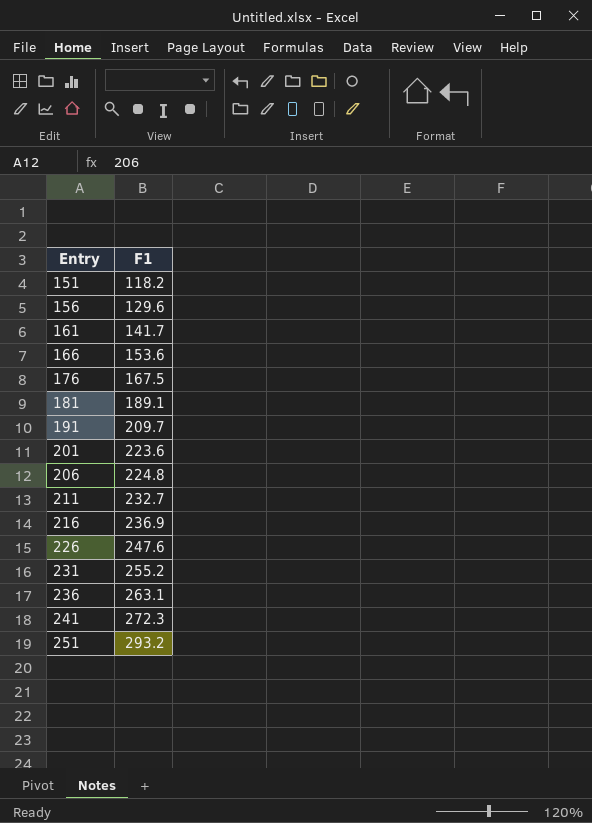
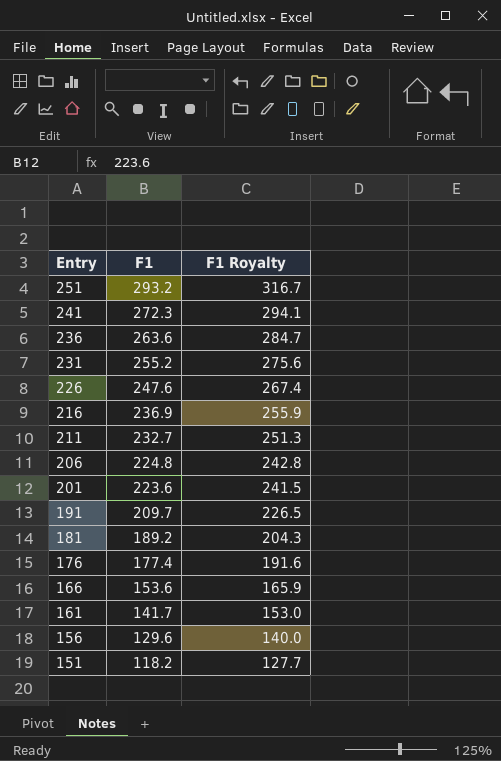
row order: Entry ascending -> Entry descending
column F1 Royalty | formula: none -> [F1] * 1.08
236 | F1: 263.1 -> 263.6
181 | F1: 189.1 -> 189.2
176 | F1: 167.5 -> 177.4

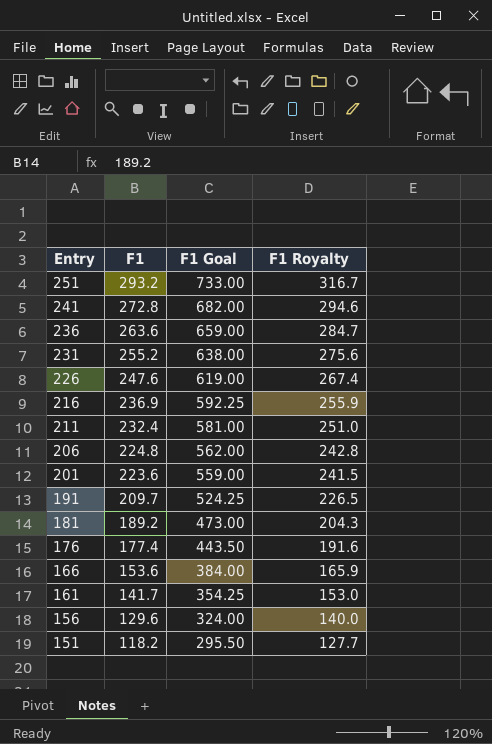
column F1 Goal | formula: none -> [F1] * 2.5
241 | F1: 272.3 -> 272.8
241 | F1 Royalty: 294.1 -> 294.6
211 | F1: 232.7 -> 232.4
211 | F1 Royalty: 251.3 -> 251.0

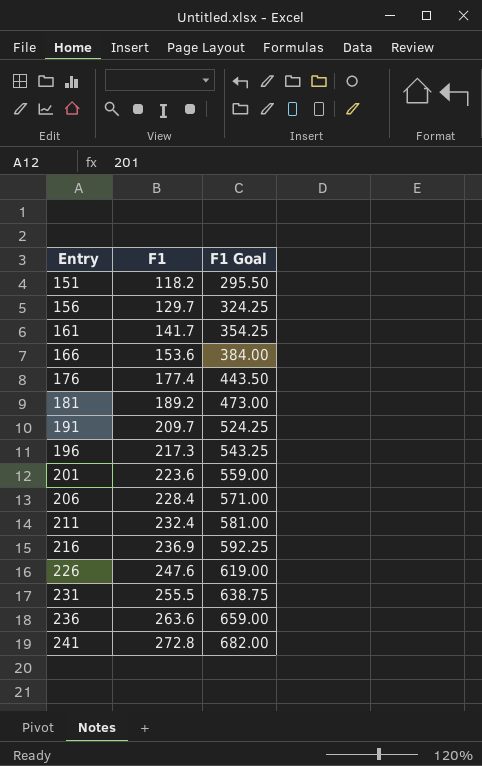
row order: Entry descending -> Entry ascending
column F1 Royalty | formula: [F1] * 1.08 -> none
row 251: 293.2 | 733.00 | 316.7 -> none
156 | F1: 129.6 -> 129.7
156 | F1 Goal: 324.00 -> 324.25
row 196: none -> 217.3 | 543.25
206 | F1: 224.8 -> 228.4
206 | F1 Goal: 562.00 -> 571.00
231 | F1: 255.2 -> 255.5
231 | F1 Goal: 638.00 -> 638.75

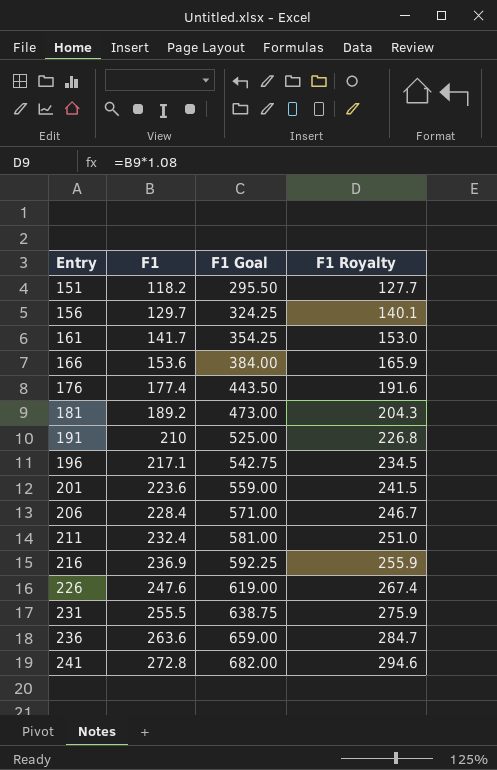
column F1 Royalty | formula: none -> [F1] * 1.08
191 | F1: 209.7 -> 210
191 | F1 Goal: 524.25 -> 525.00
196 | F1: 217.3 -> 217.1
196 | F1 Goal: 543.25 -> 542.75

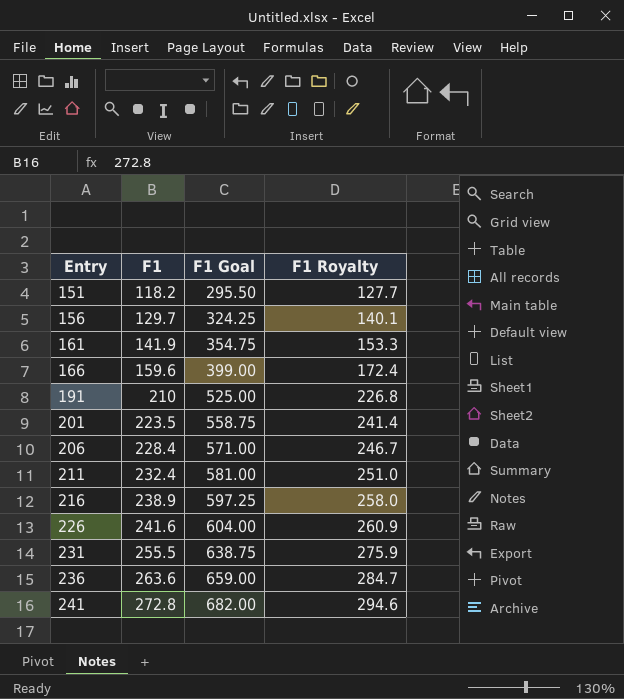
row 176: 177.4 | 443.50 | 191.6 -> none
row 181: 189.2 | 473.00 | 204.3 -> none
row 196: 217.1 | 542.75 | 234.5 -> none
161 | F1: 141.7 -> 141.9
161 | F1 Goal: 354.25 -> 354.75
161 | F1 Royalty: 153.0 -> 153.3
166 | F1: 153.6 -> 159.6
166 | F1 Goal: 384.00 -> 399.00
166 | F1 Royalty: 165.9 -> 172.4
201 | F1: 223.6 -> 223.5
201 | F1 Goal: 559.00 -> 558.75
201 | F1 Royalty: 241.5 -> 241.4
216 | F1: 236.9 -> 238.9
216 | F1 Goal: 592.25 -> 597.25
216 | F1 Royalty: 255.9 -> 258.0
226 | F1: 247.6 -> 241.6
226 | F1 Goal: 619.00 -> 604.00
226 | F1 Royalty: 267.4 -> 260.9

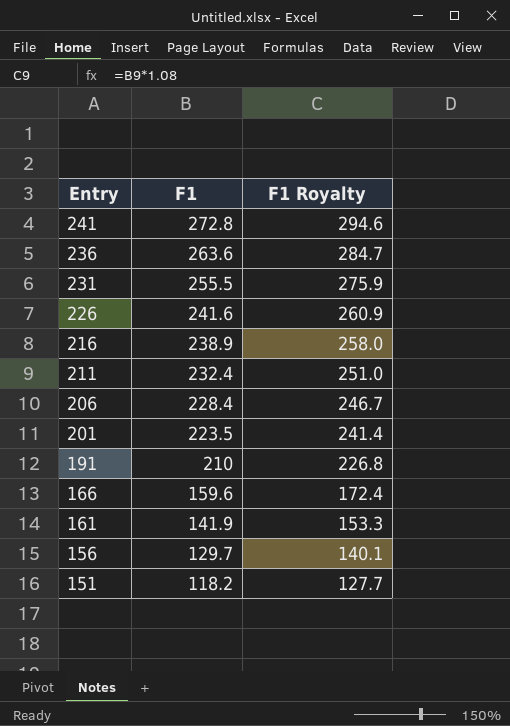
row order: Entry ascending -> Entry descending
column F1 Goal | formula: [F1] * 2.5 -> none

